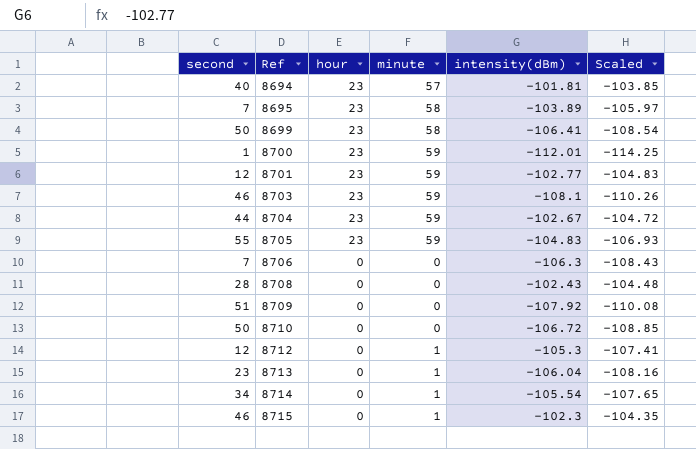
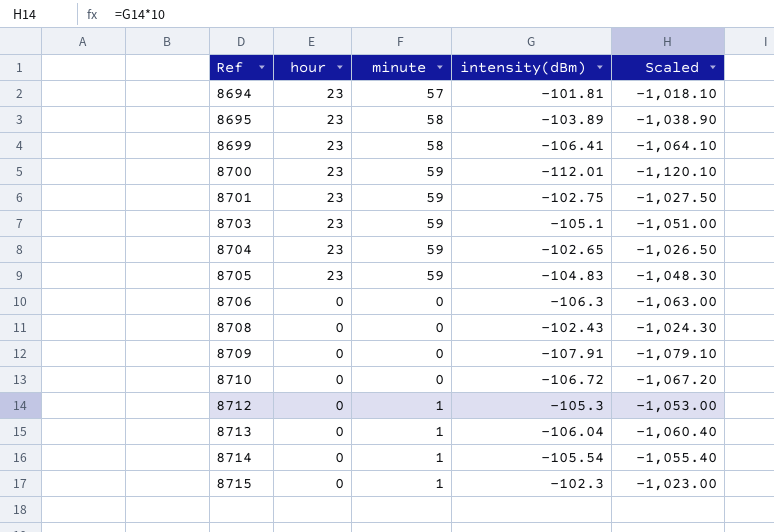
column second | position: 1 -> none
column Scaled | formula: [intensity(dBm)] * 1.02 -> [intensity(dBm)] * 10
8701 | intensity(dBm): -102.77 -> -102.75
8703 | intensity(dBm): -108.1 -> -105.1
8704 | intensity(dBm): -102.67 -> -102.65
8709 | intensity(dBm): -107.92 -> -107.91

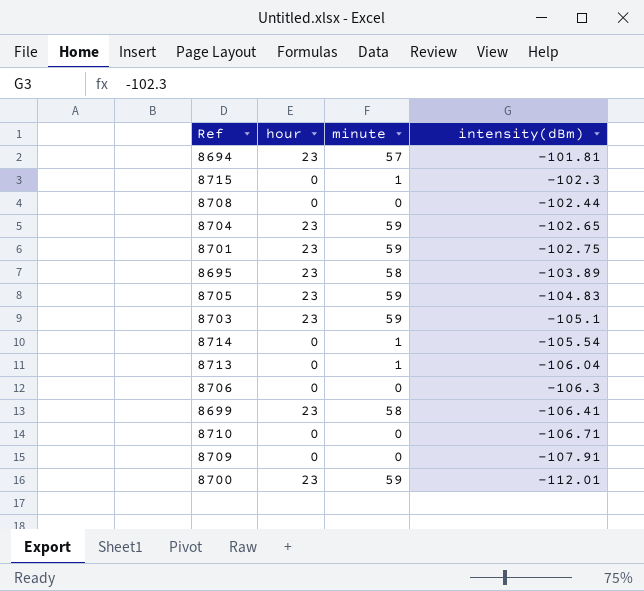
row order: Ref ascending -> intensity(dBm) descending
column Scaled | formula: [intensity(dBm)] * 10 -> none
row 8712: 0 | 1 | -105.3 | -1,053.00 -> none
8708 | intensity(dBm): -102.43 -> -102.44
8710 | intensity(dBm): -106.72 -> -106.71

